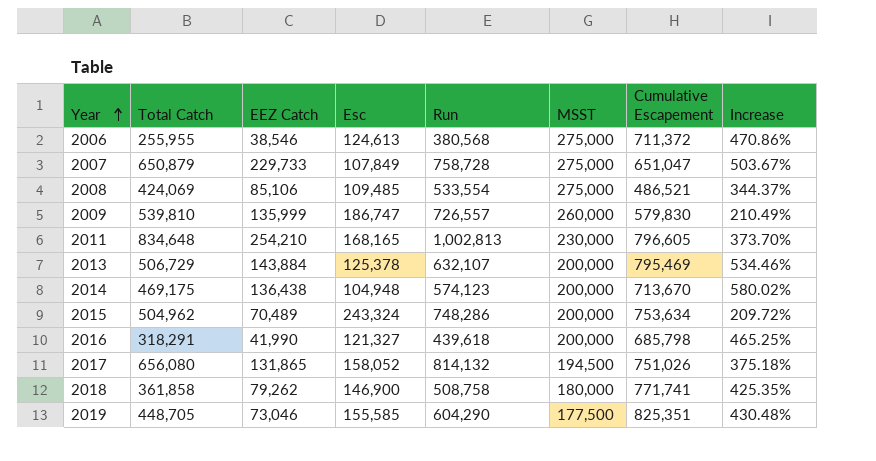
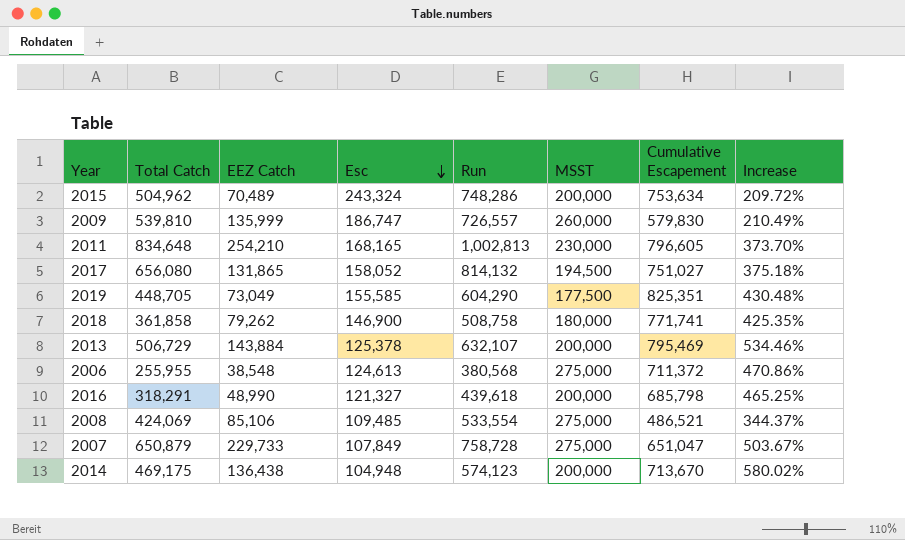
row order: Year ascending -> Esc descending
2017 | Cumulative Escapement: 751,026 -> 751,027
2019 | EEZ Catch: 73,046 -> 73,049
2006 | EEZ Catch: 38,546 -> 38,548
2016 | EEZ Catch: 41,990 -> 48,990

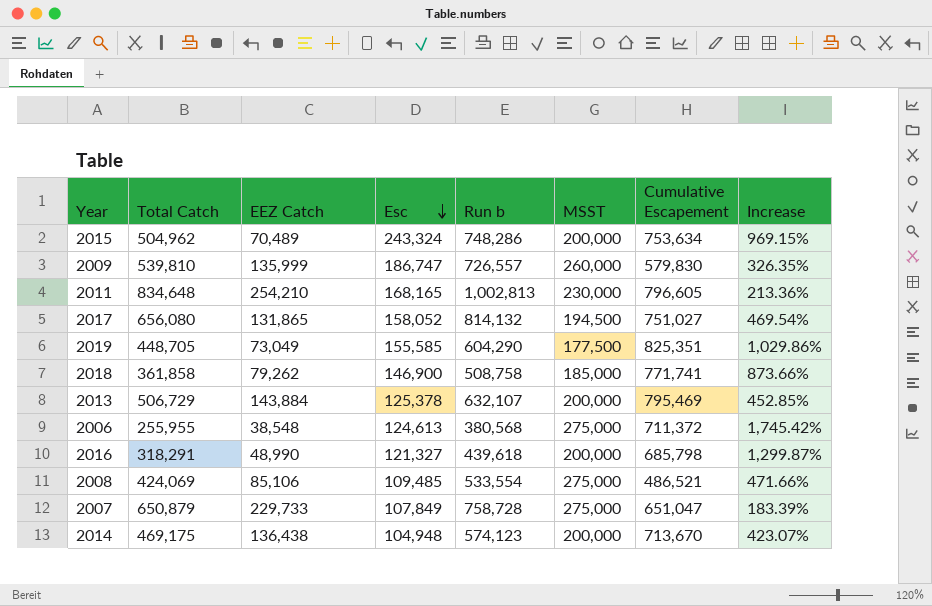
column name: Run -> Run b
column Increase | formula: ([Cumulative Escapement] - [Esc]) / [Esc] -> ([Cumulative Escapement] - [EEZ Catch]) / [EEZ Catch]
2018 | MSST: 180,000 -> 185,000

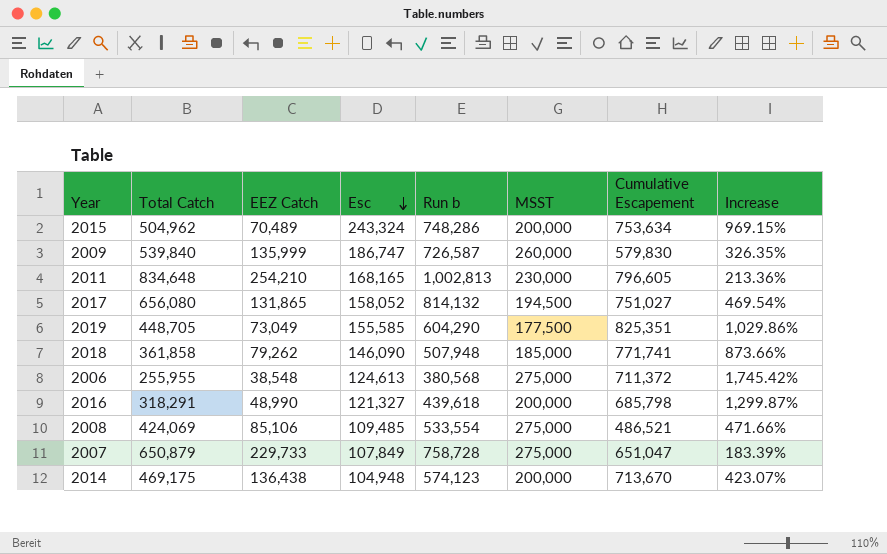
row 2013: 506,729 | 143,884 | 125,378 | 632,107 | 200,000 | 795,469 | 452.85% -> none
2009 | Total Catch: 539,810 -> 539,840
2009 | Run b: 726,557 -> 726,587
2018 | Esc: 146,900 -> 146,090
2018 | Run b: 508,758 -> 507,948

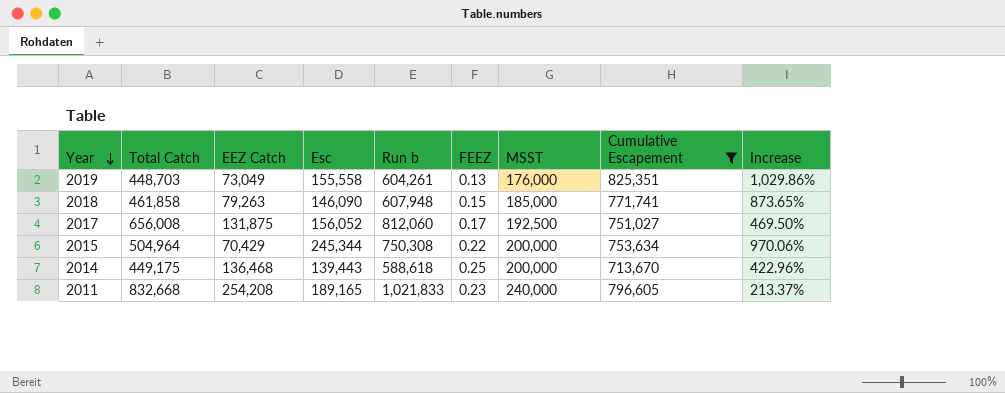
filter: none -> Cumulative Escapement >= 713,670
row order: Esc descending -> Year descending
column FEEZ | position: none -> 6
2019 | Total Catch: 448,705 -> 448,703
2019 | Esc: 155,585 -> 155,558
2019 | Run b: 604,290 -> 604,261
2019 | MSST: 177,500 -> 176,000
2018 | Total Catch: 361,858 -> 461,858
2018 | EEZ Catch: 79,262 -> 79,263
2018 | Run b: 507,948 -> 607,948
2018 | Increase: 873.66% -> 873.65%
2017 | Total Catch: 656,080 -> 656,008
2017 | EEZ Catch: 131,865 -> 131,875
2017 | Esc: 158,052 -> 156,052
2017 | Run b: 814,132 -> 812,060
2017 | MSST: 194,500 -> 192,500
2017 | Increase: 469.54% -> 469.50%
2015 | Total Catch: 504,962 -> 504,964
2015 | EEZ Catch: 70,489 -> 70,429
2015 | Esc: 243,324 -> 245,344
2015 | Run b: 748,286 -> 750,308
2015 | Increase: 969.15% -> 970.06%
2014 | Total Catch: 469,175 -> 449,175
2014 | EEZ Catch: 136,438 -> 136,468
2014 | Esc: 104,948 -> 139,443
2014 | Run b: 574,123 -> 588,618
2014 | Increase: 423.07% -> 422.96%
2011 | Total Catch: 834,648 -> 832,668
2011 | EEZ Catch: 254,210 -> 254,208
2011 | Esc: 168,165 -> 189,165
2011 | Run b: 1,002,813 -> 1,021,833
2011 | MSST: 230,000 -> 240,000
2011 | Increase: 213.36% -> 213.37%

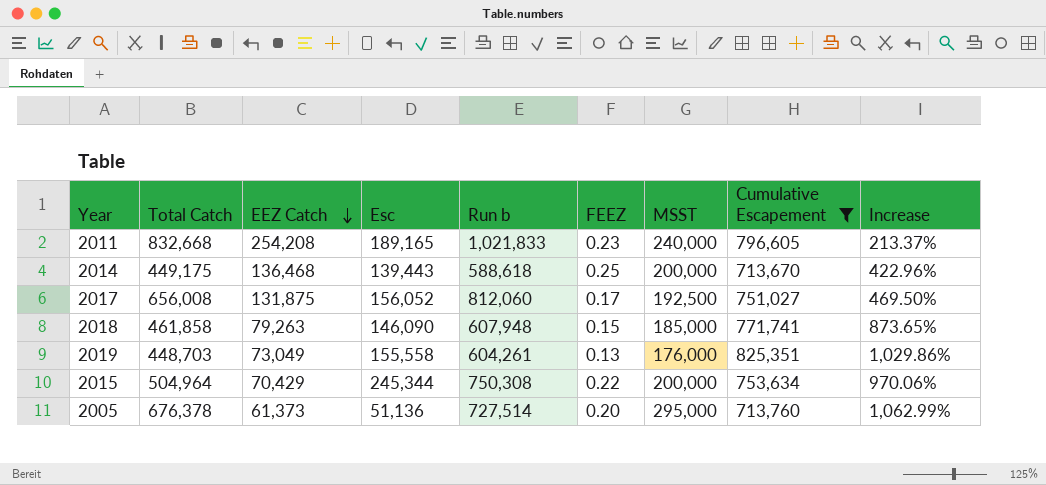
row order: Year descending -> EEZ Catch descending
row 2005: none -> 676,378 | 61,373 | 51,136 | 727,514 | 0.20 | 295,000 | 713,760 | 1,062.99%

